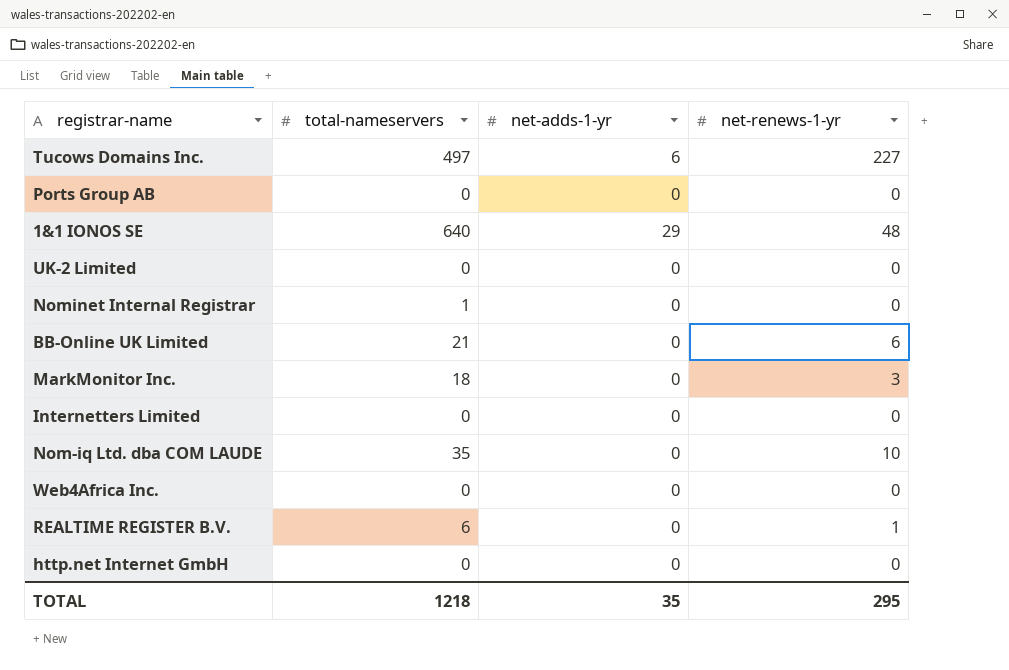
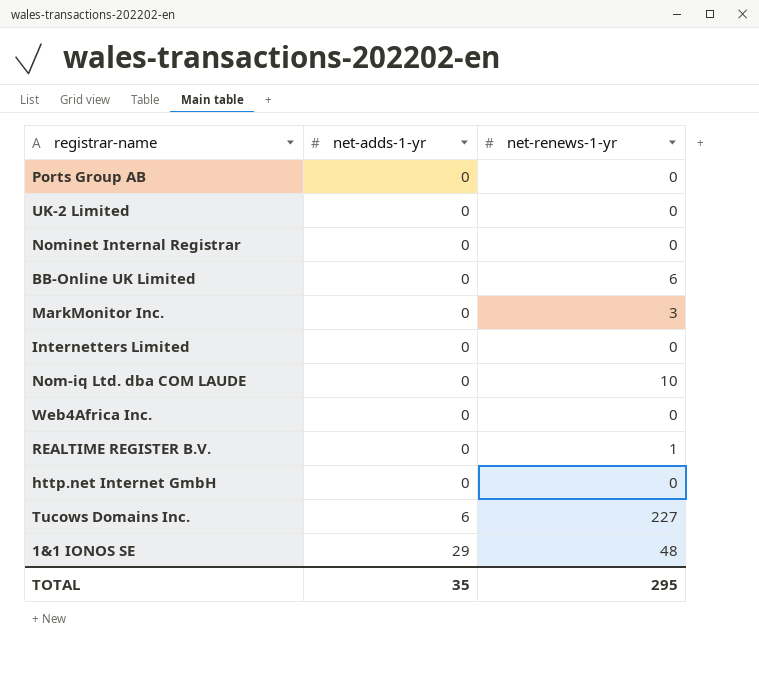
row order: none -> net-adds-1-yr ascending
column total-nameservers | position: 2 -> none

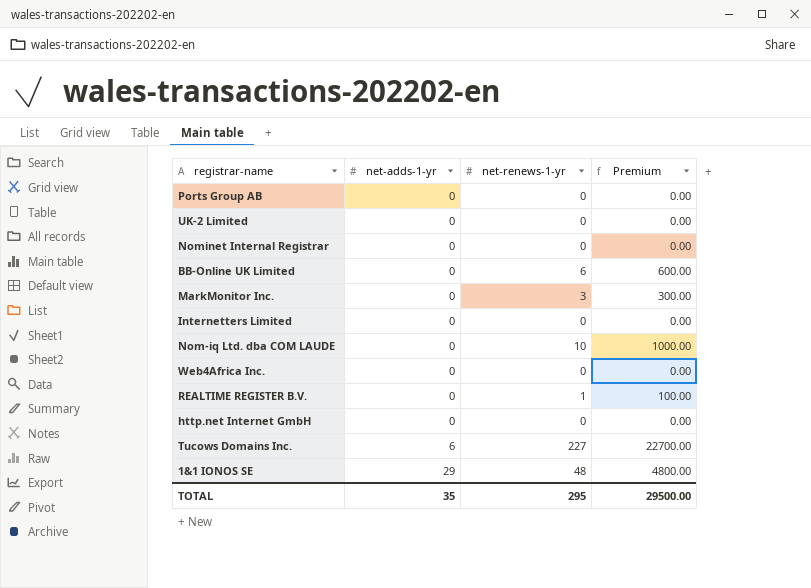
column Premium | formula: none -> [net-renews-1-yr] * 100

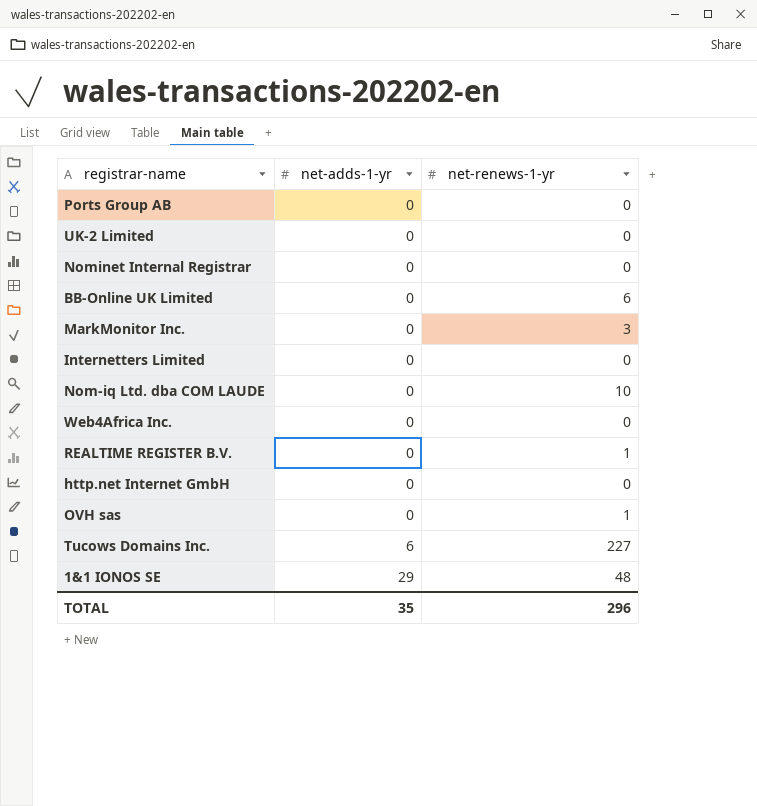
column Premium | formula: [net-renews-1-yr] * 100 -> none
row OVH sas: none -> 0 | 1
TOTAL | net-renews-1-yr: 295 -> 296

